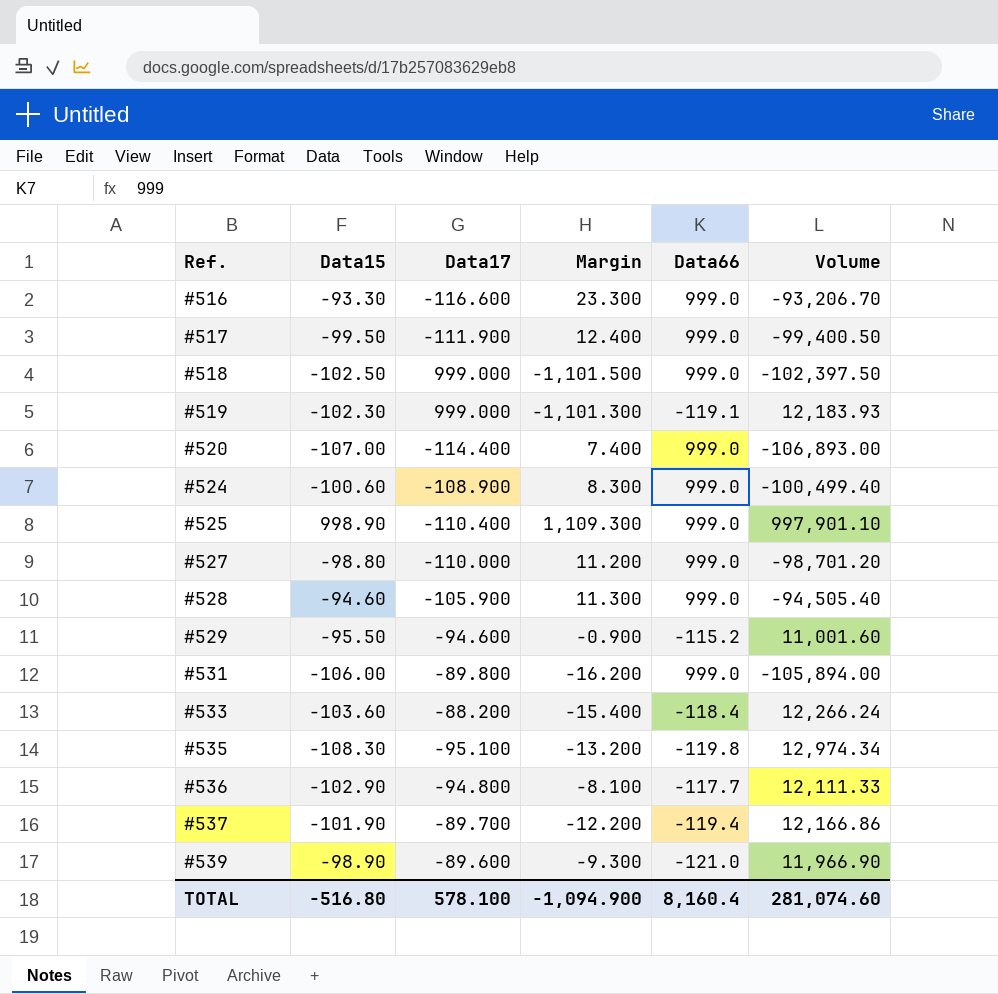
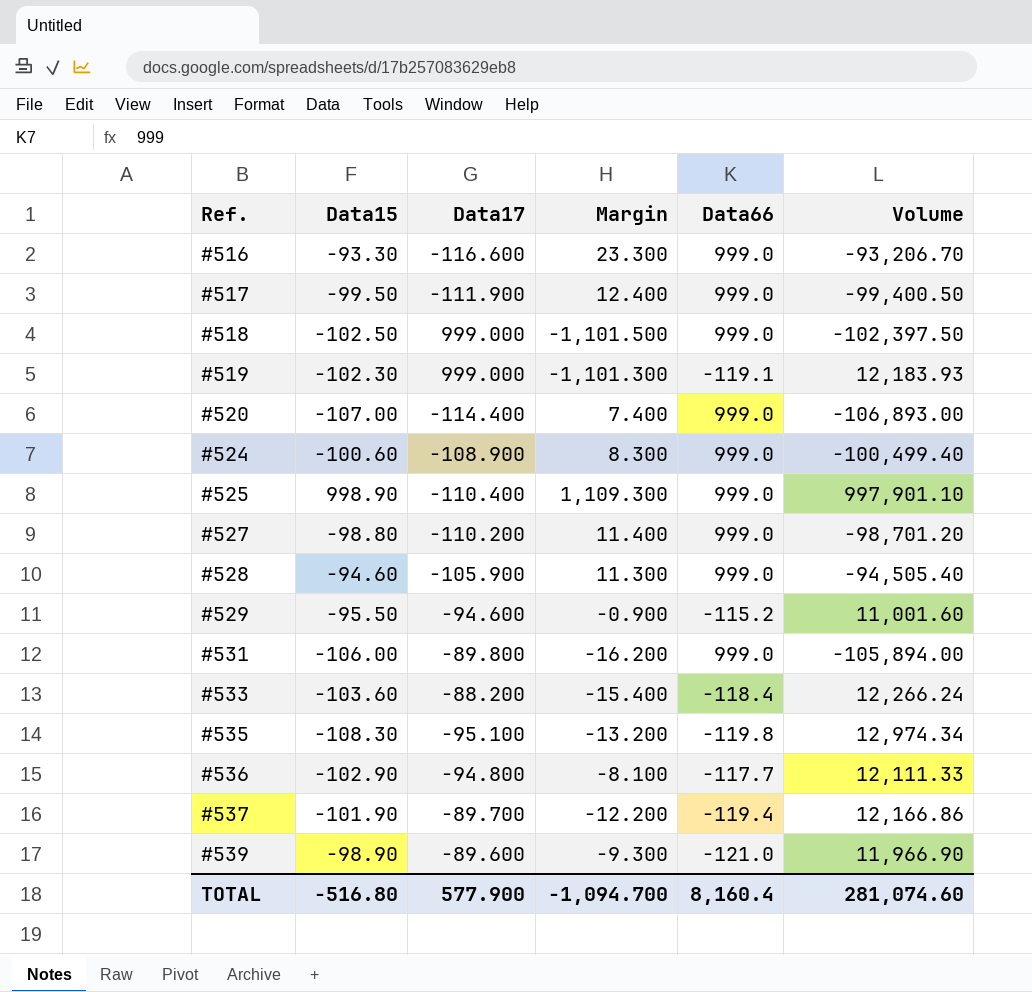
#527 | Data17: -110.000 -> -110.200
#527 | Margin: 11.200 -> 11.400
TOTAL | Data17: 578.100 -> 577.900
TOTAL | Margin: -1,094.900 -> -1,094.700

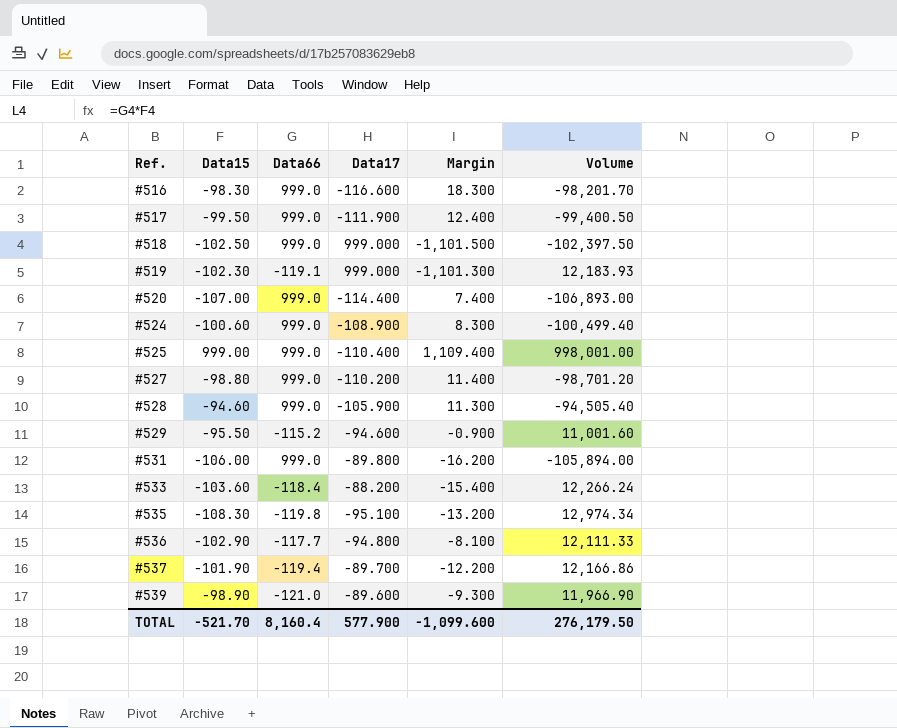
column Data66 | position: 5 -> 3
#516 | Data15: -93.30 -> -98.30
#516 | Margin: 23.300 -> 18.300
#516 | Volume: -93,206.70 -> -98,201.70
#525 | Data15: 998.90 -> 999.00
#525 | Margin: 1,109.300 -> 1,109.400
#525 | Volume: 997,901.10 -> 998,001.00
TOTAL | Data15: -516.80 -> -521.70
TOTAL | Margin: -1,094.700 -> -1,099.600
TOTAL | Volume: 281,074.60 -> 276,179.50

